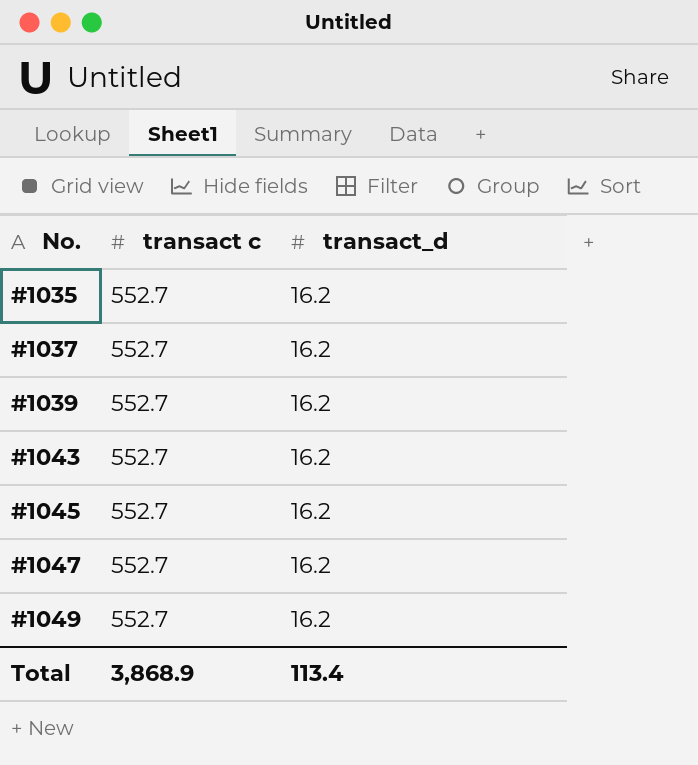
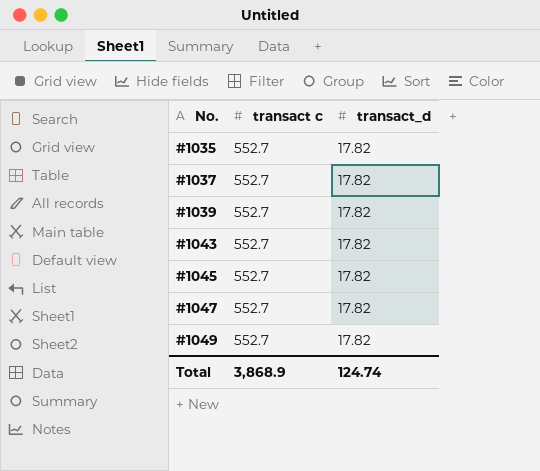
#1035 | transact_d: 16.2 -> 17.82
#1037 | transact_d: 16.2 -> 17.82
#1039 | transact_d: 16.2 -> 17.82
#1043 | transact_d: 16.2 -> 17.82
#1045 | transact_d: 16.2 -> 17.82
#1047 | transact_d: 16.2 -> 17.82
#1049 | transact_d: 16.2 -> 17.82
Total | transact_d: 113.4 -> 124.74

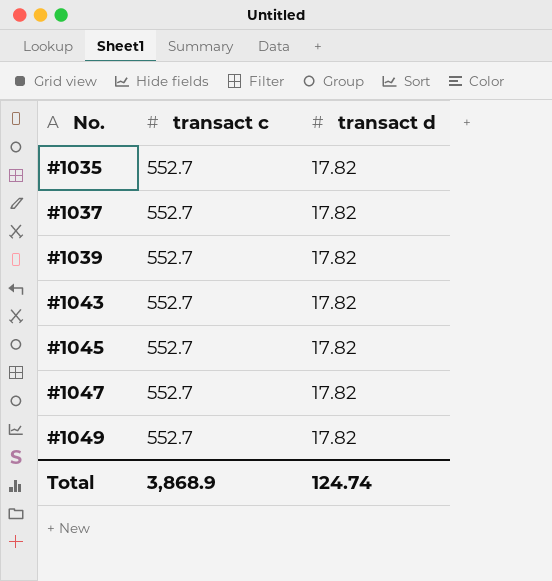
column name: transact_d -> transact d

